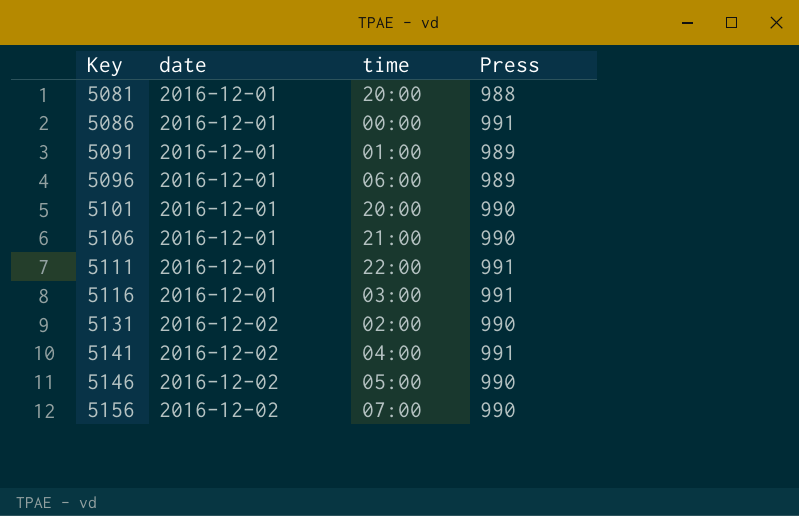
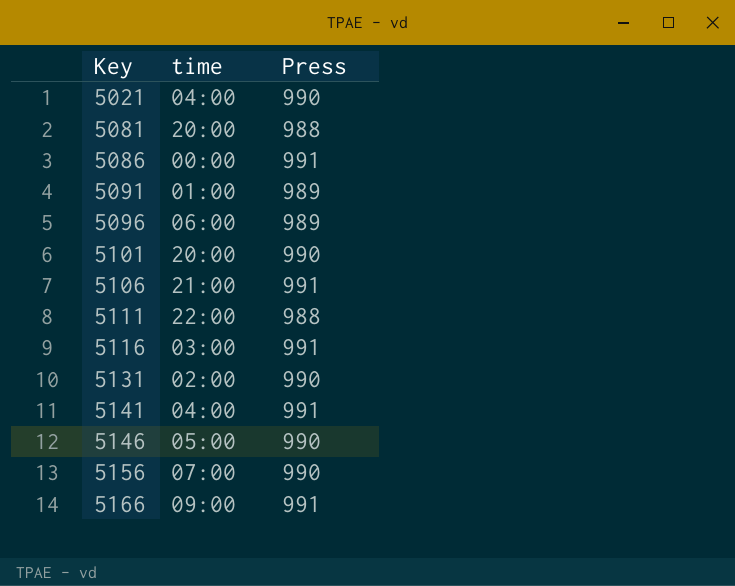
column date | position: 2 -> none
row 5021: none -> 04:00 | 990
5106 | Press: 990 -> 991
5111 | Press: 991 -> 988
row 5166: none -> 09:00 | 991

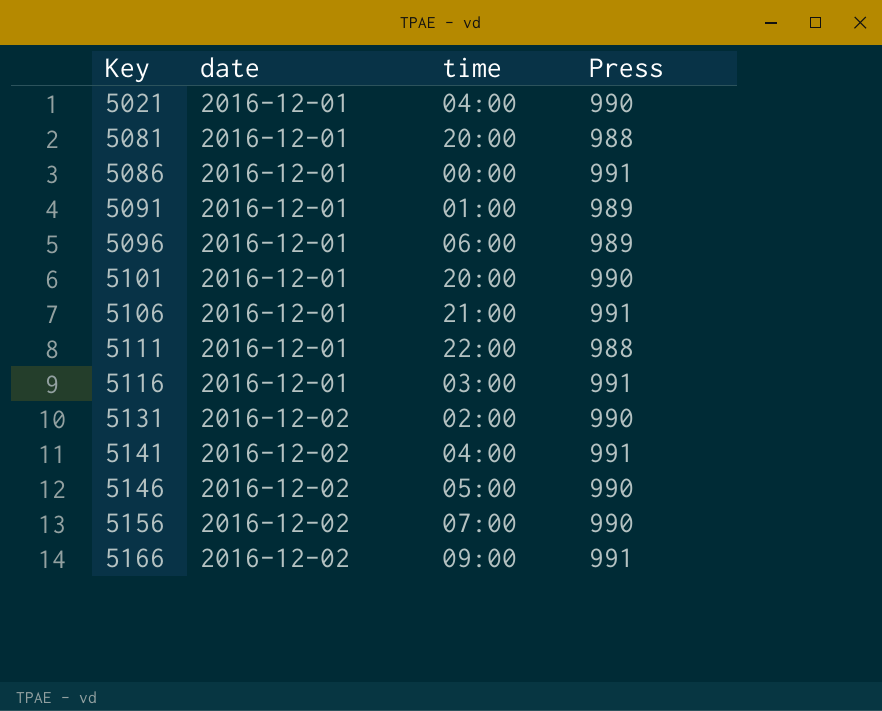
column date | position: none -> 2

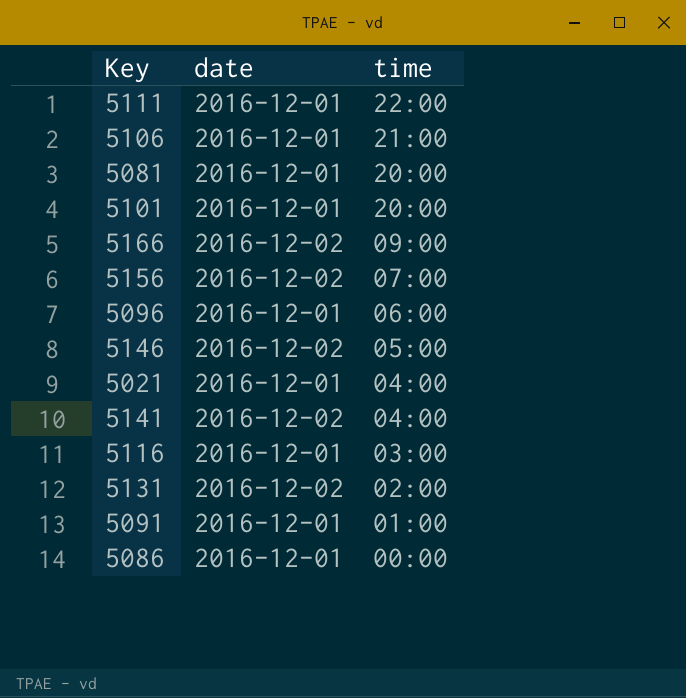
row order: Key ascending -> time descending
column Press | position: 4 -> none

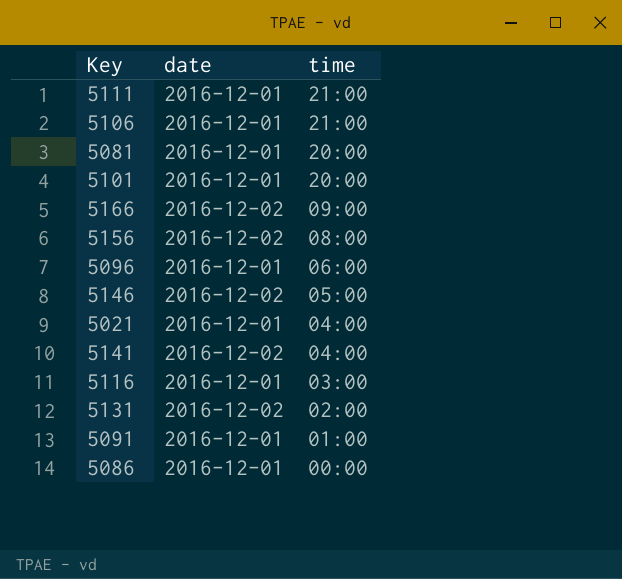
5111 | time: 22:00 -> 21:00
5156 | time: 07:00 -> 08:00

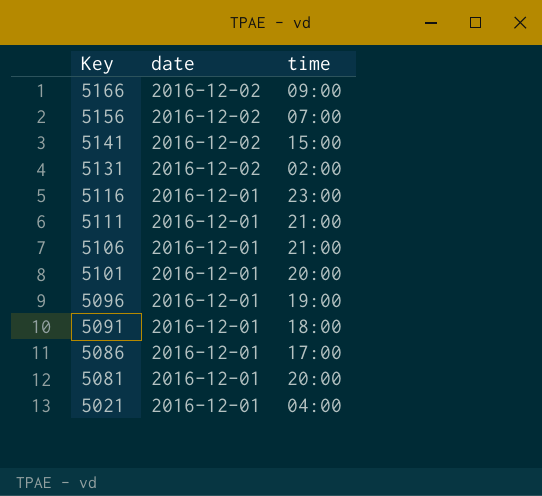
row order: time descending -> Key descending
row 5146: 2016-12-02 | 05:00 -> none
5156 | time: 08:00 -> 07:00
5141 | time: 04:00 -> 15:00
5116 | time: 03:00 -> 23:00
5096 | time: 06:00 -> 19:00
5091 | time: 01:00 -> 18:00
5086 | time: 00:00 -> 17:00

